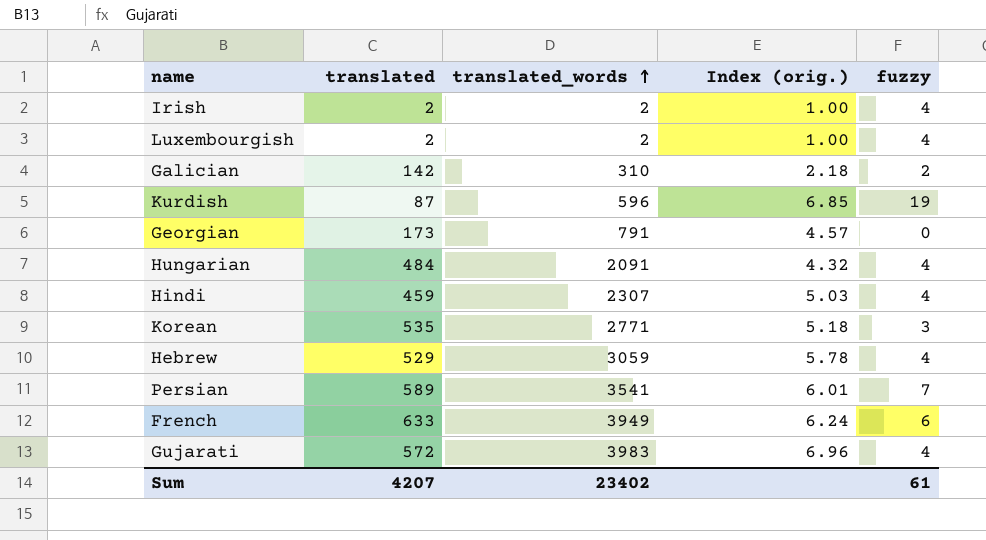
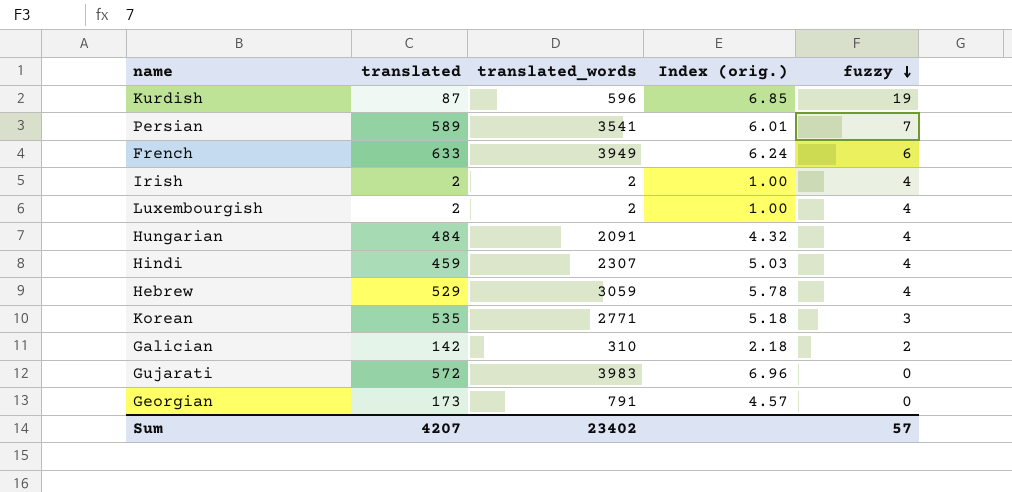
row order: translated_words ascending -> fuzzy descending
Gujarati | fuzzy: 4 -> 0
Sum | fuzzy: 61 -> 57

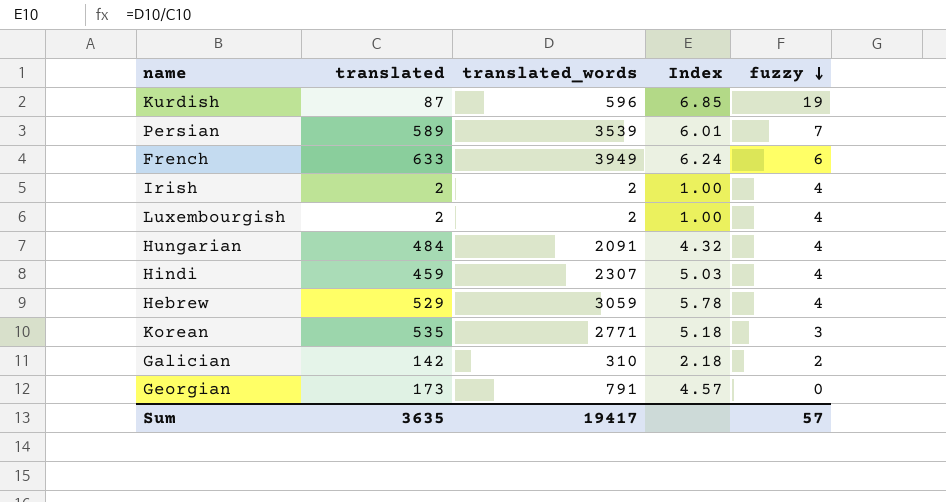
column name: Index (orig.) -> Index
row Gujarati: 572 | 3983 | 6.96 | 0 -> none
Persian | translated_words: 3541 -> 3539
Sum | translated: 4207 -> 3635
Sum | translated_words: 23402 -> 19417

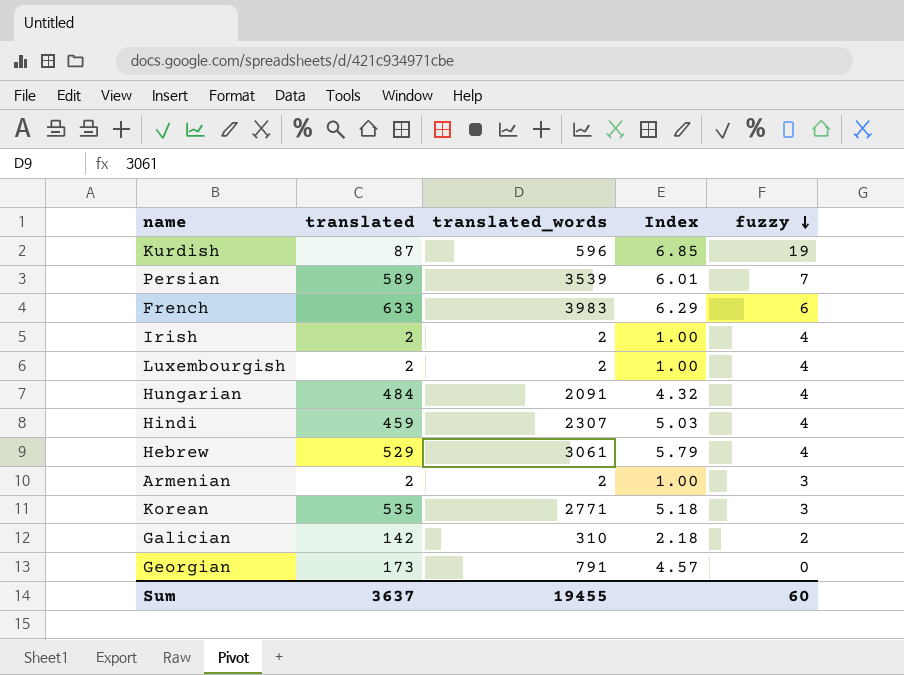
French | translated_words: 3949 -> 3983
French | Index: 6.24 -> 6.29
Hebrew | translated_words: 3059 -> 3061
Hebrew | Index: 5.78 -> 5.79
row Armenian: none -> 2 | 2 | 1.00 | 3
Sum | translated: 3635 -> 3637
Sum | translated_words: 19417 -> 19455
Sum | fuzzy: 57 -> 60

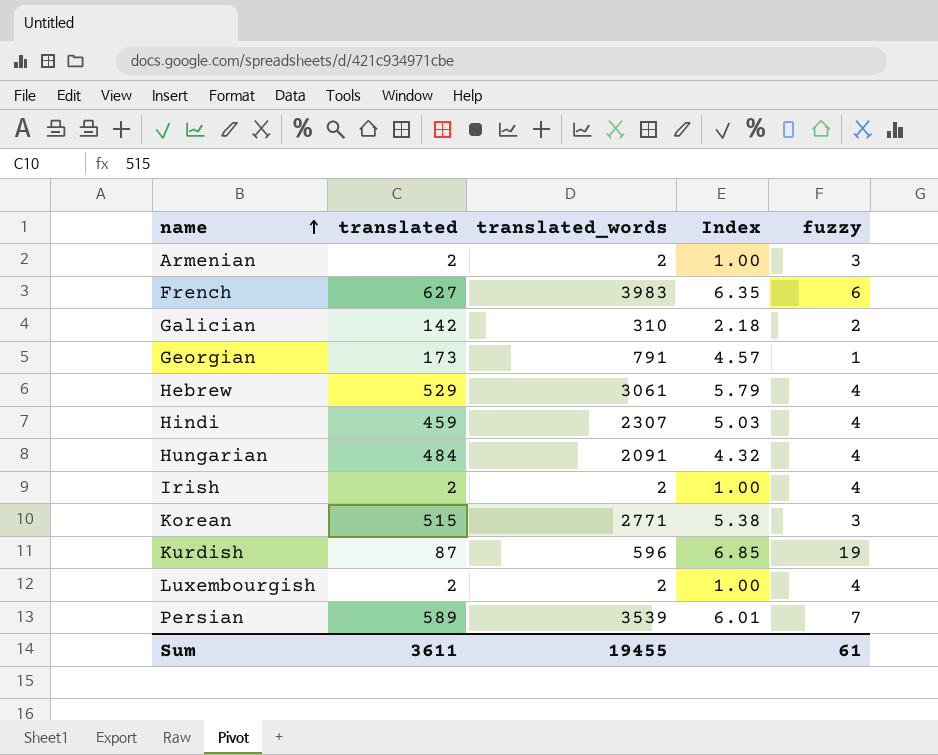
row order: fuzzy descending -> name ascending
French | translated: 633 -> 627
French | Index: 6.29 -> 6.35
Georgian | fuzzy: 0 -> 1
Korean | translated: 535 -> 515
Korean | Index: 5.18 -> 5.38
Sum | translated: 3637 -> 3611
Sum | fuzzy: 60 -> 61

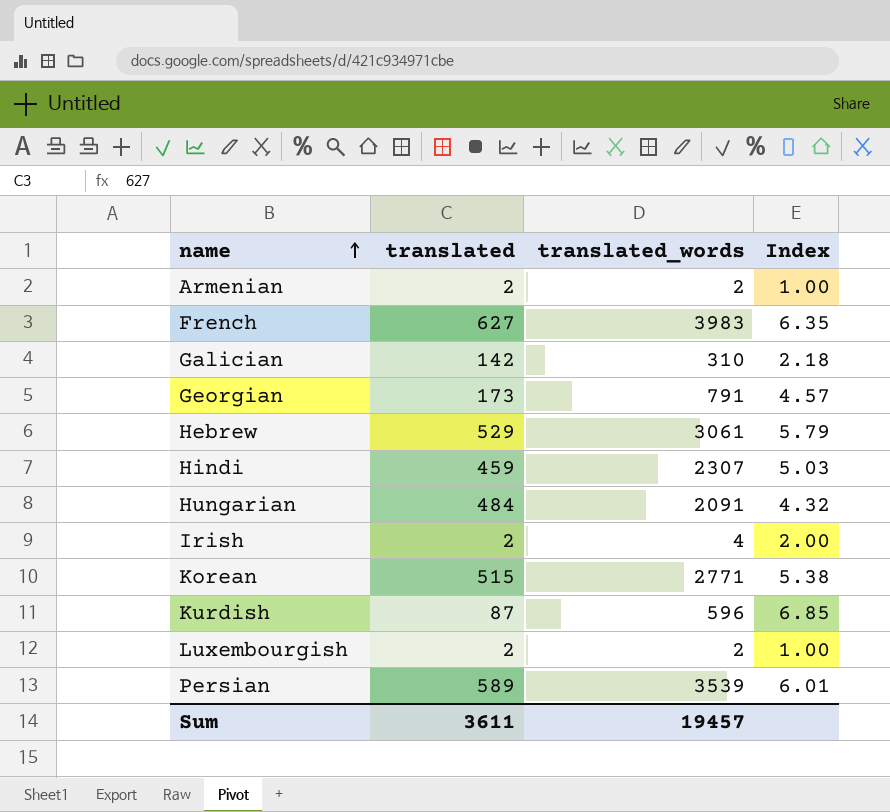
column fuzzy | position: 5 -> none
Irish | translated_words: 2 -> 4
Irish | Index: 1.00 -> 2.00
Sum | translated_words: 19455 -> 19457

